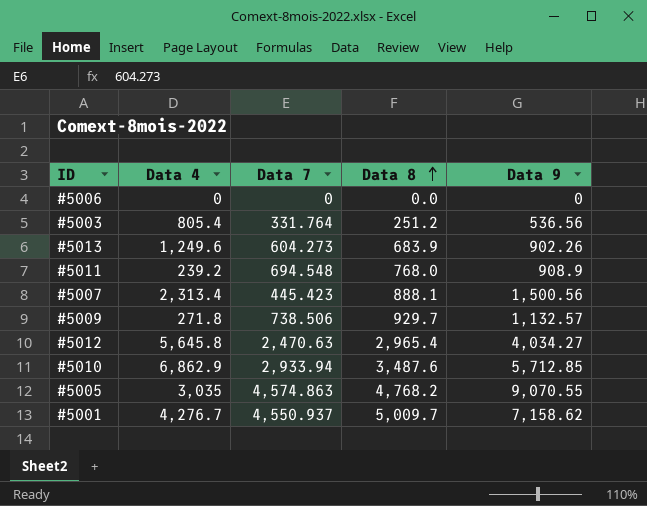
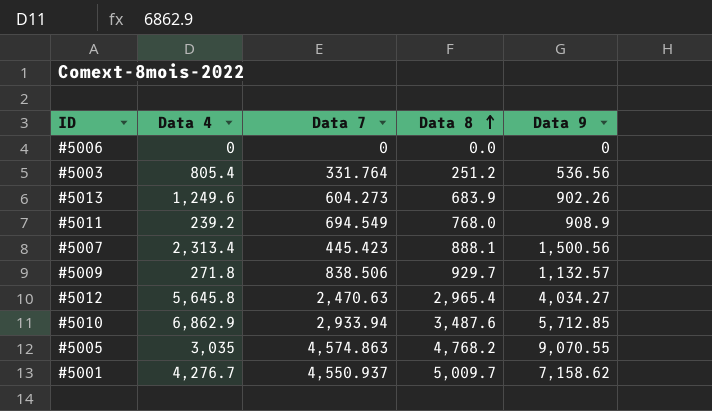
#5011 | Data 7: 694.548 -> 694.549
#5009 | Data 7: 738.506 -> 838.506

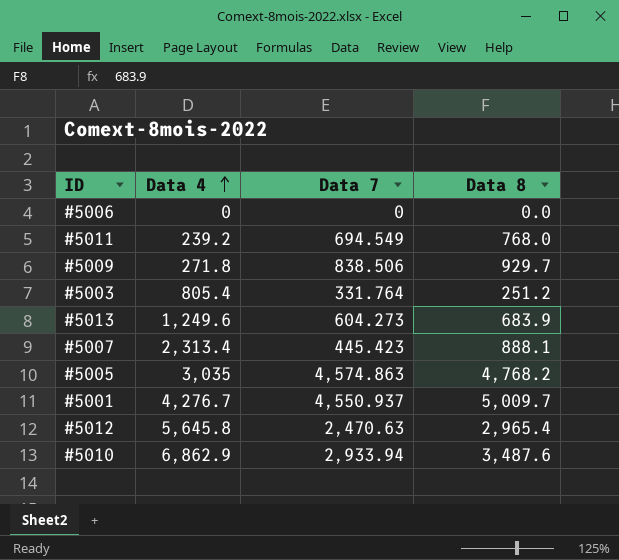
row order: Data 8 ascending -> Data 4 ascending
column Data 9 | position: 5 -> none

